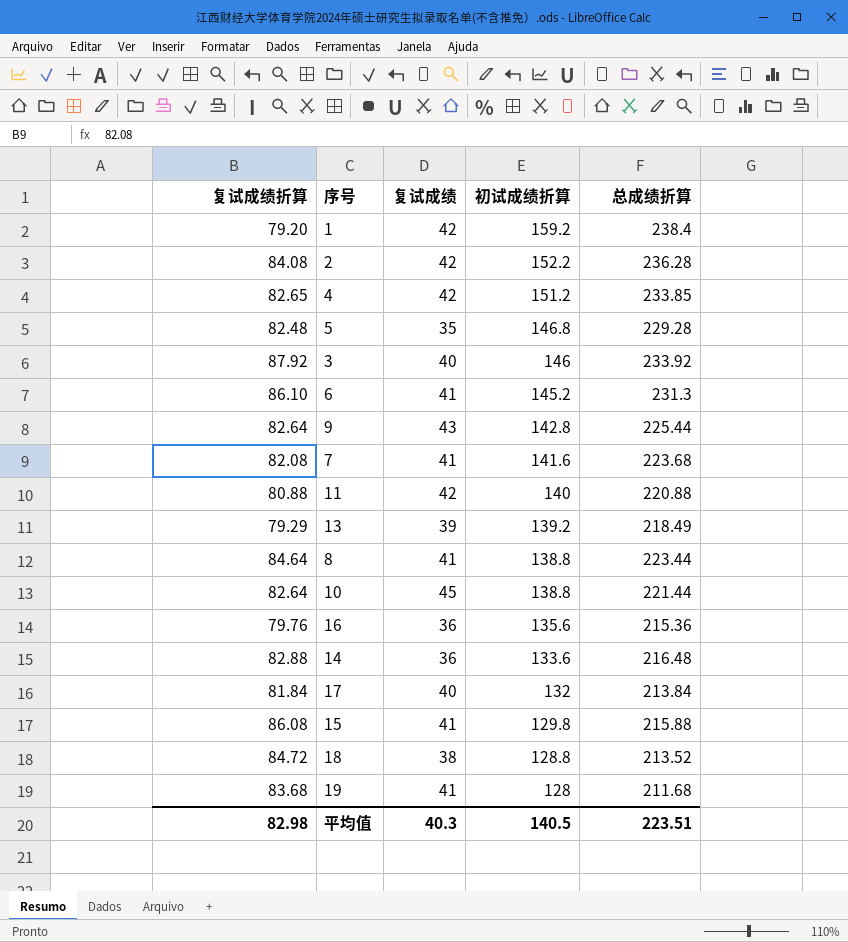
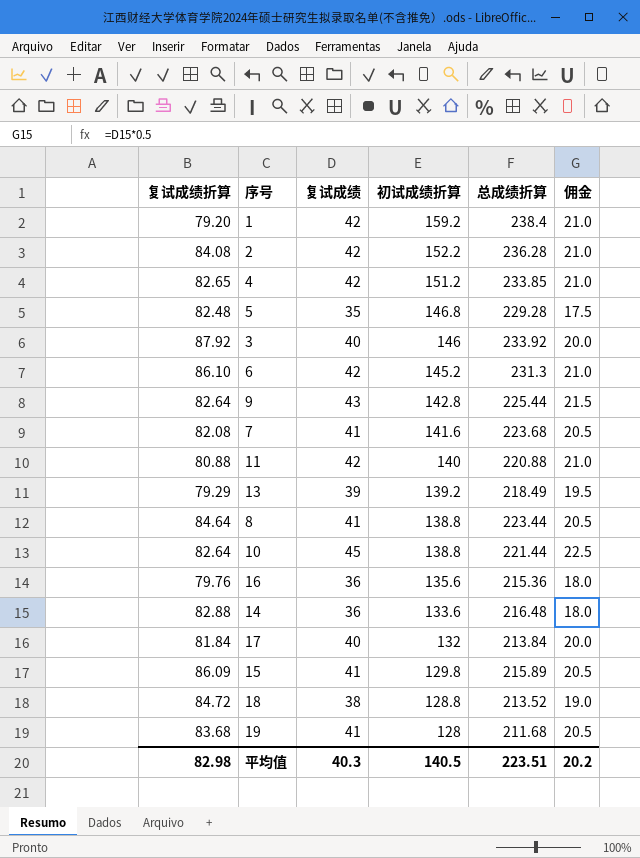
column 佣金 | formula: none -> [复试成绩] * 0.5
6 | 复试成绩: 41 -> 42
15 | 复试成绩折算: 86.08 -> 86.09
15 | 总成绩折算: 215.88 -> 215.89

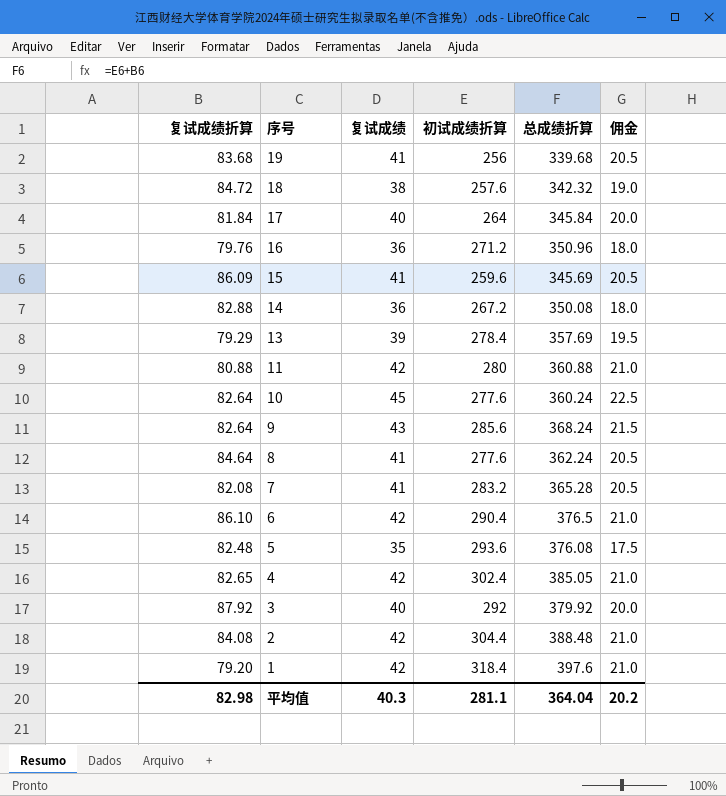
row order: 初试成绩折算 descending -> 序号 descending
19 | 初试成绩折算: 128 -> 256
19 | 总成绩折算: 211.68 -> 339.68
18 | 初试成绩折算: 128.8 -> 257.6
18 | 总成绩折算: 213.52 -> 342.32
17 | 初试成绩折算: 132 -> 264
17 | 总成绩折算: 213.84 -> 345.84
16 | 初试成绩折算: 135.6 -> 271.2
16 | 总成绩折算: 215.36 -> 350.96
15 | 初试成绩折算: 129.8 -> 259.6
15 | 总成绩折算: 215.89 -> 345.69
14 | 初试成绩折算: 133.6 -> 267.2
14 | 总成绩折算: 216.48 -> 350.08
13 | 初试成绩折算: 139.2 -> 278.4
13 | 总成绩折算: 218.49 -> 357.69
11 | 初试成绩折算: 140 -> 280
11 | 总成绩折算: 220.88 -> 360.88
10 | 初试成绩折算: 138.8 -> 277.6
10 | 总成绩折算: 221.44 -> 360.24
9 | 初试成绩折算: 142.8 -> 285.6
9 | 总成绩折算: 225.44 -> 368.24
8 | 初试成绩折算: 138.8 -> 277.6
8 | 总成绩折算: 223.44 -> 362.24
7 | 初试成绩折算: 141.6 -> 283.2
7 | 总成绩折算: 223.68 -> 365.28
6 | 初试成绩折算: 145.2 -> 290.4
6 | 总成绩折算: 231.3 -> 376.5
5 | 初试成绩折算: 146.8 -> 293.6
5 | 总成绩折算: 229.28 -> 376.08
4 | 初试成绩折算: 151.2 -> 302.4
4 | 总成绩折算: 233.85 -> 385.05
3 | 初试成绩折算: 146 -> 292
3 | 总成绩折算: 233.92 -> 379.92
2 | 初试成绩折算: 152.2 -> 304.4
2 | 总成绩折算: 236.28 -> 388.48
1 | 初试成绩折算: 159.2 -> 318.4
1 | 总成绩折算: 238.4 -> 397.6
平均值 | 初试成绩折算: 140.5 -> 281.1
平均值 | 总成绩折算: 223.51 -> 364.04

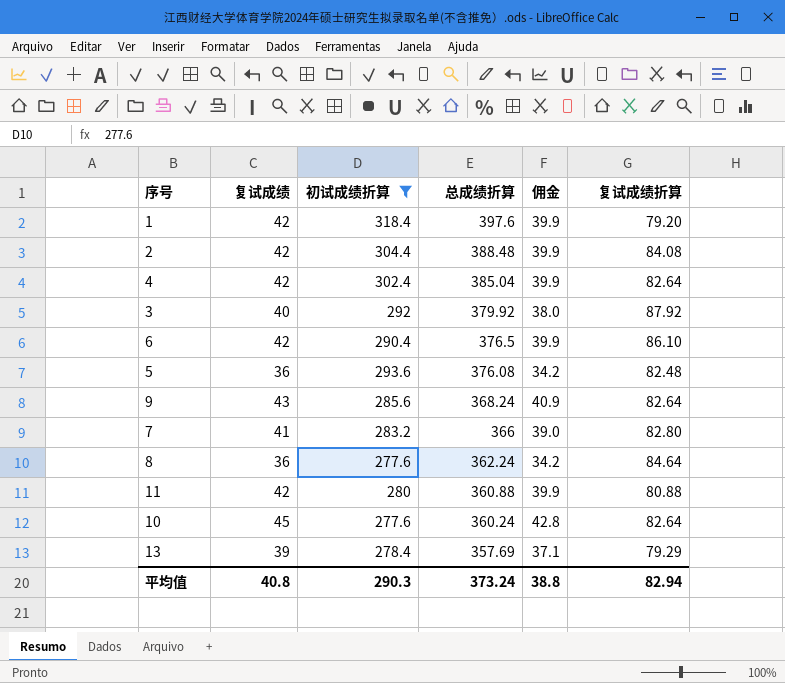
filter: none -> 初试成绩折算 >= 277.6
row order: 序号 descending -> 总成绩折算 descending
column 佣金 | formula: [复试成绩] * 0.5 -> [复试成绩] * 0.95
column 复试成绩折算 | position: 1 -> 6
4 | 总成绩折算: 385.05 -> 385.04
4 | 复试成绩折算: 82.65 -> 82.64
5 | 复试成绩: 35 -> 36
7 | 总成绩折算: 365.28 -> 366
7 | 复试成绩折算: 82.08 -> 82.80
8 | 复试成绩: 41 -> 36
平均值 | 复试成绩: 40.3 -> 40.8
平均值 | 初试成绩折算: 281.1 -> 290.3
平均值 | 总成绩折算: 364.04 -> 373.24
平均值 | 佣金: 20.2 -> 38.8
平均值 | 复试成绩折算: 82.98 -> 82.94

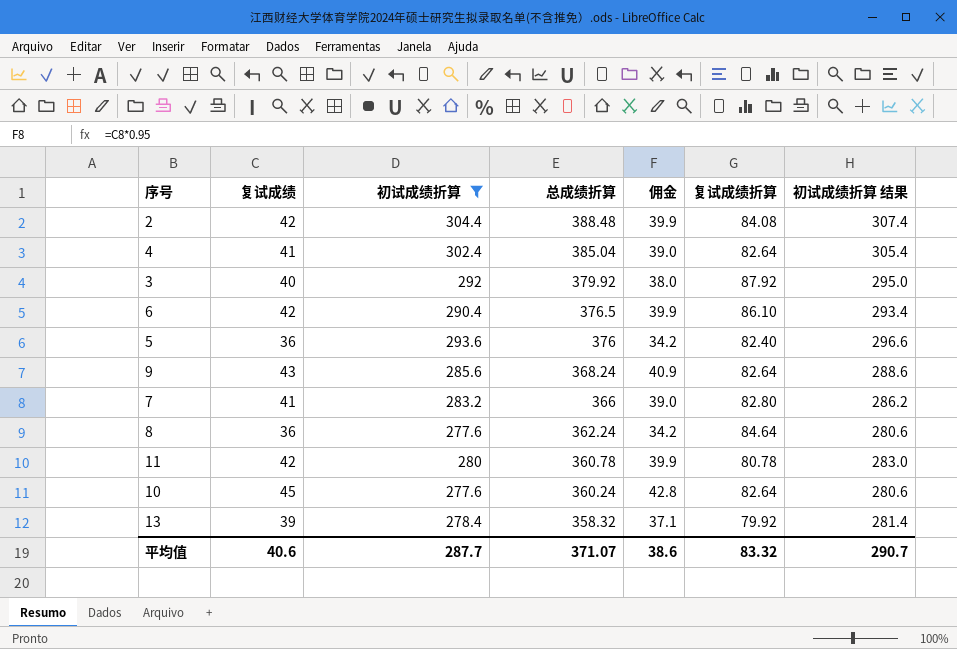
column 初试成绩折算 结果 | formula: none -> [初试成绩折算] + 3
row 1: 42 | 318.4 | 397.6 | 39.9 | 79.20 -> none
4 | 复试成绩: 42 -> 41
4 | 佣金: 39.9 -> 39.0
5 | 总成绩折算: 376.08 -> 376
5 | 复试成绩折算: 82.48 -> 82.40
11 | 总成绩折算: 360.88 -> 360.78
11 | 复试成绩折算: 80.88 -> 80.78
13 | 总成绩折算: 357.69 -> 358.32
13 | 复试成绩折算: 79.29 -> 79.92
平均值 | 复试成绩: 40.8 -> 40.6
平均值 | 初试成绩折算: 290.3 -> 287.7
平均值 | 总成绩折算: 373.24 -> 371.07
平均值 | 佣金: 38.8 -> 38.6
平均值 | 复试成绩折算: 82.94 -> 83.32

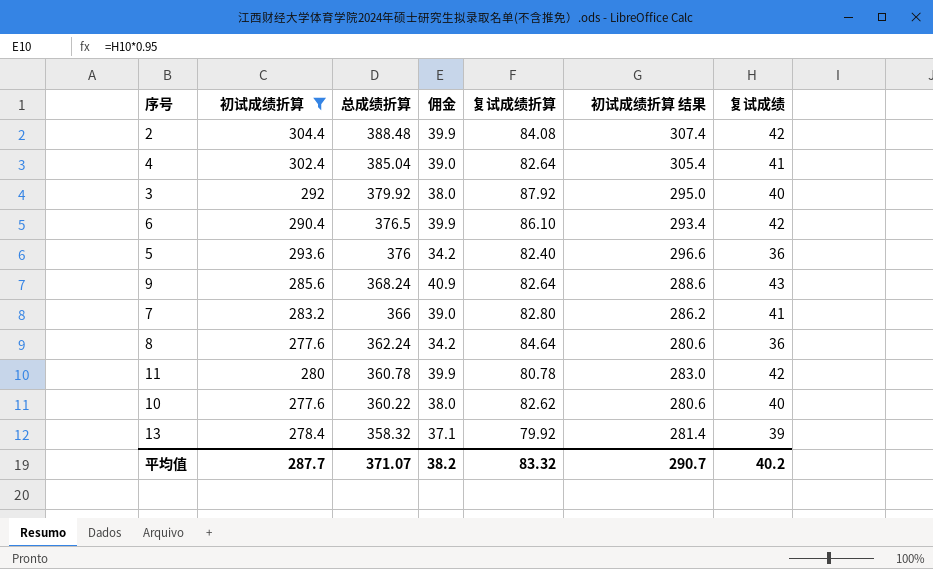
column 复试成绩 | position: 2 -> 7
10 | 总成绩折算: 360.24 -> 360.22
10 | 佣金: 42.8 -> 38.0
10 | 复试成绩折算: 82.64 -> 82.62
10 | 复试成绩: 45 -> 40
平均值 | 佣金: 38.6 -> 38.2
平均值 | 复试成绩: 40.6 -> 40.2

